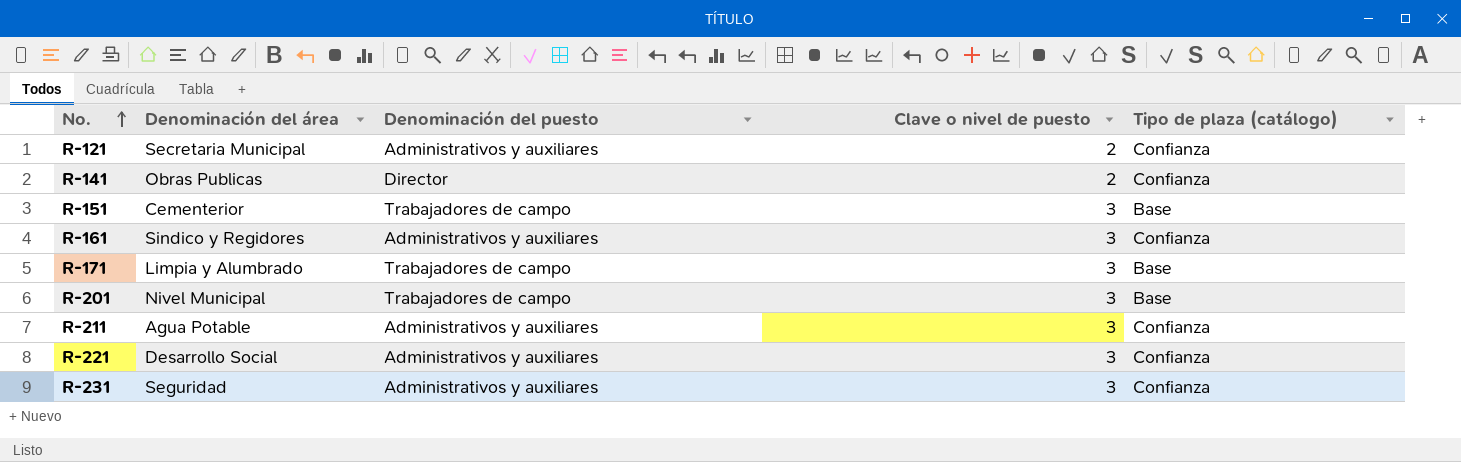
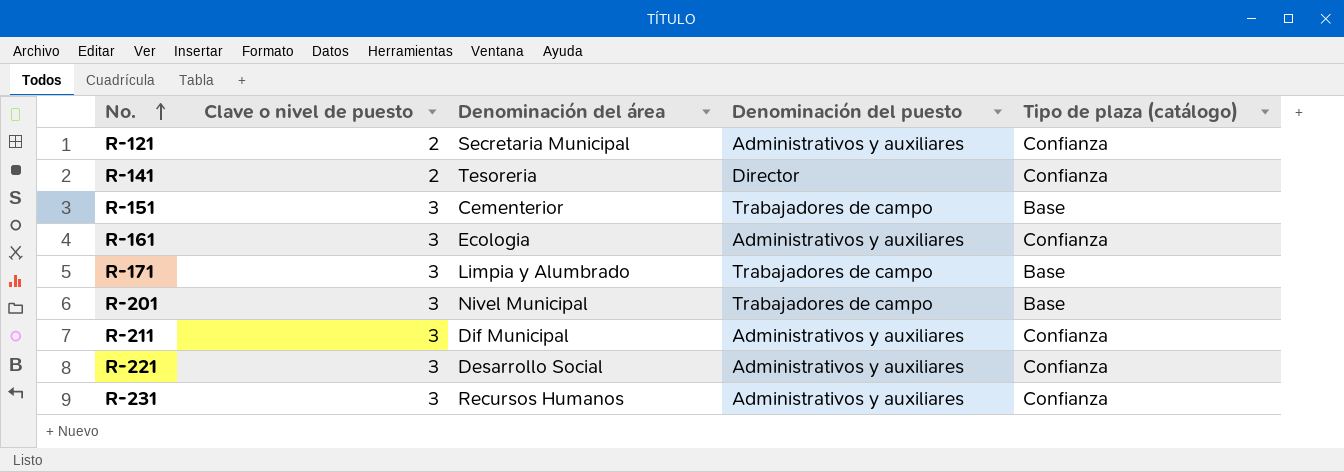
column Clave o nivel de puesto | position: 4 -> 2
R-141 | Denominación del área: Obras Publicas -> Tesoreria
R-161 | Denominación del área: Sindico y Regidores -> Ecologia
R-211 | Denominación del área: Agua Potable -> Dif Municipal
R-231 | Denominación del área: Seguridad -> Recursos Humanos

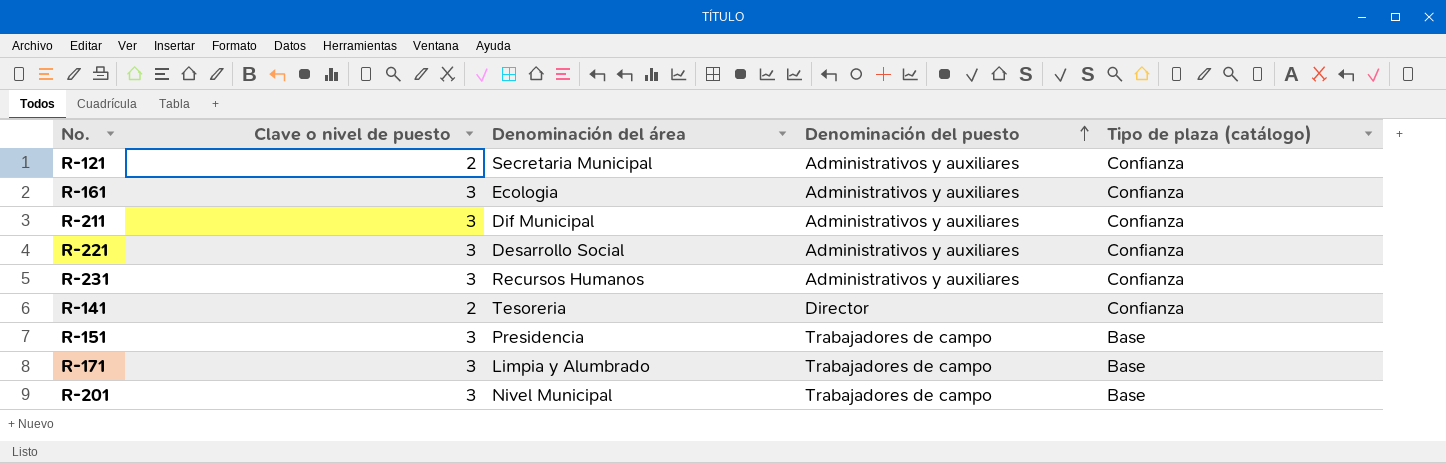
row order: No. ascending -> Denominación del puesto ascending
R-151 | Denominación del área: Cementerior -> Presidencia

